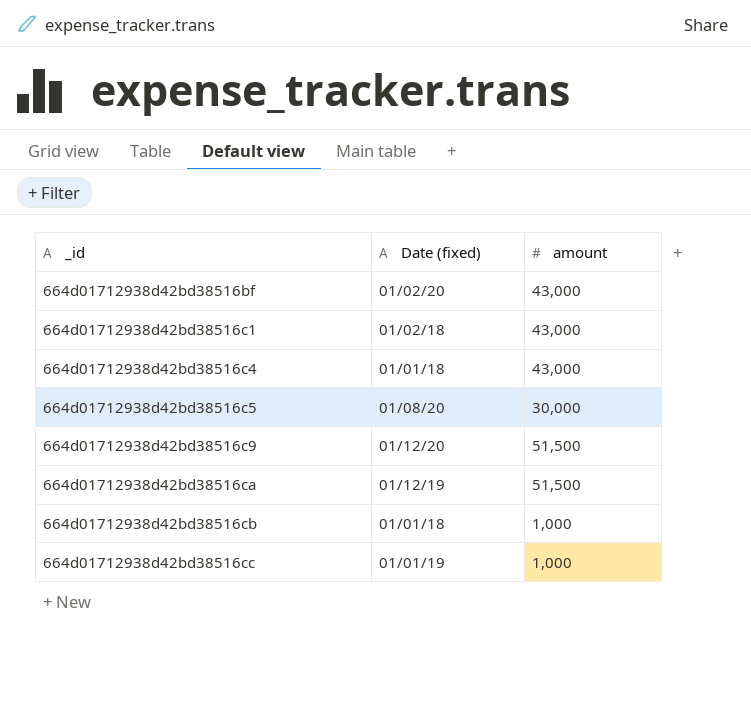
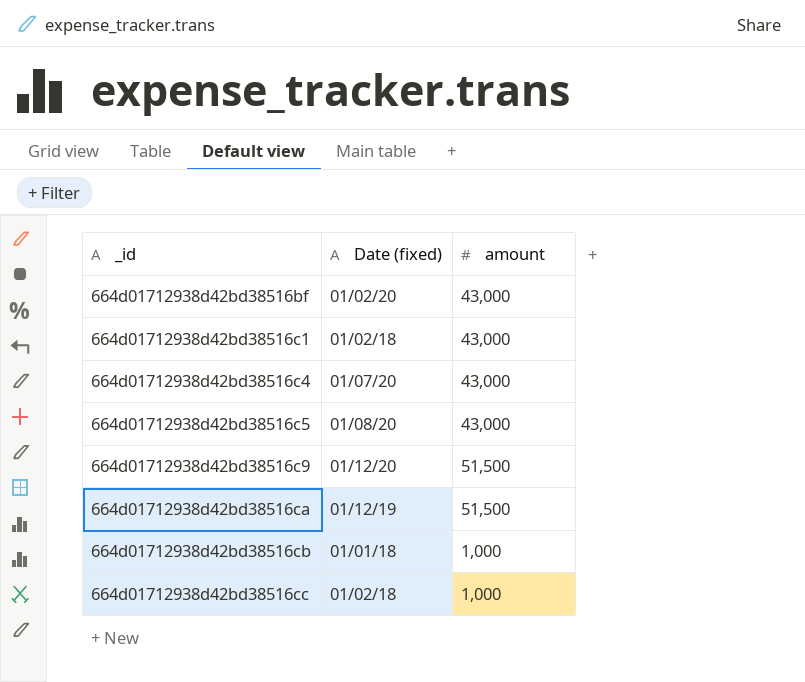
664d01712938d42bd38516c4 | Date (fixed): 01/01/18 -> 01/07/20
664d01712938d42bd38516c5 | amount: 30,000 -> 43,000
664d01712938d42bd38516cc | Date (fixed): 01/01/19 -> 01/02/18

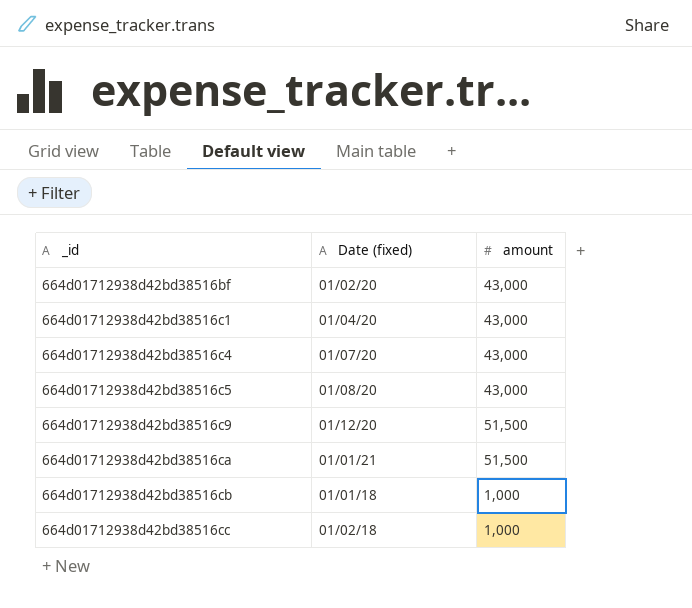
664d01712938d42bd38516c1 | Date (fixed): 01/02/18 -> 01/04/20
664d01712938d42bd38516ca | Date (fixed): 01/12/19 -> 01/01/21

